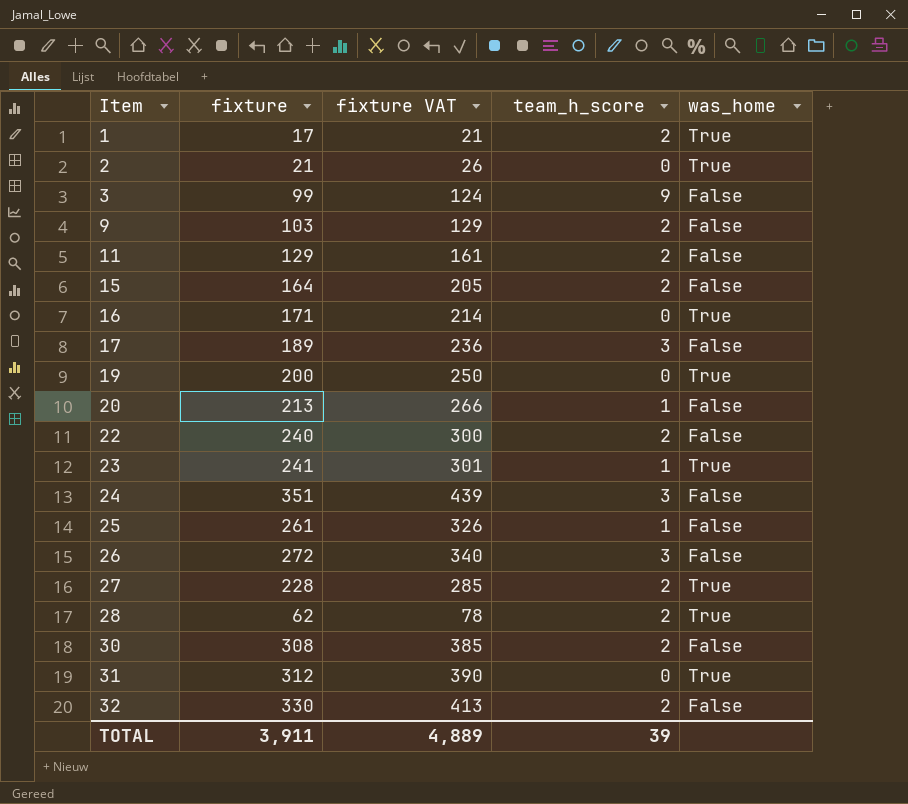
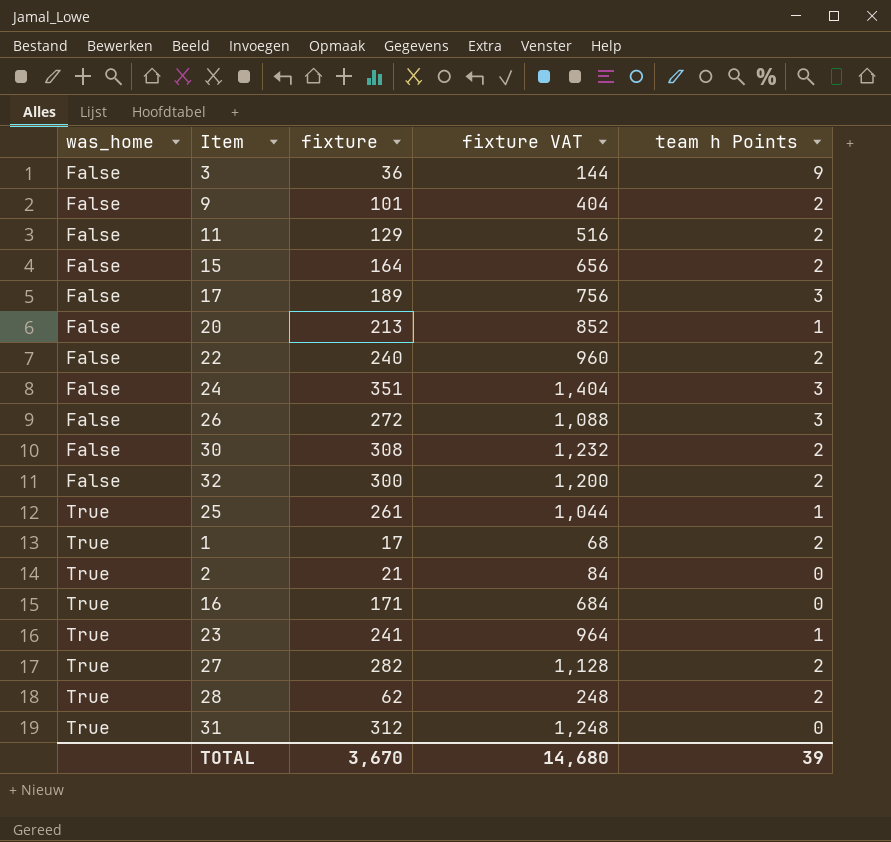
row order: Item ascending -> was_home ascending
column was_home | position: 5 -> 1
column fixture VAT | formula: [fixture] * 1.25 -> [fixture] * 4
column name: team_h_score -> team h Points
row 19: 200 | 250 | 0 | True -> none
3 | fixture: 99 -> 36
9 | fixture: 103 -> 101
32 | fixture: 330 -> 300
25 | was_home: False -> True
27 | fixture: 228 -> 282
TOTAL | fixture: 3,911 -> 3,670
TOTAL | fixture VAT: 4,889 -> 14,680

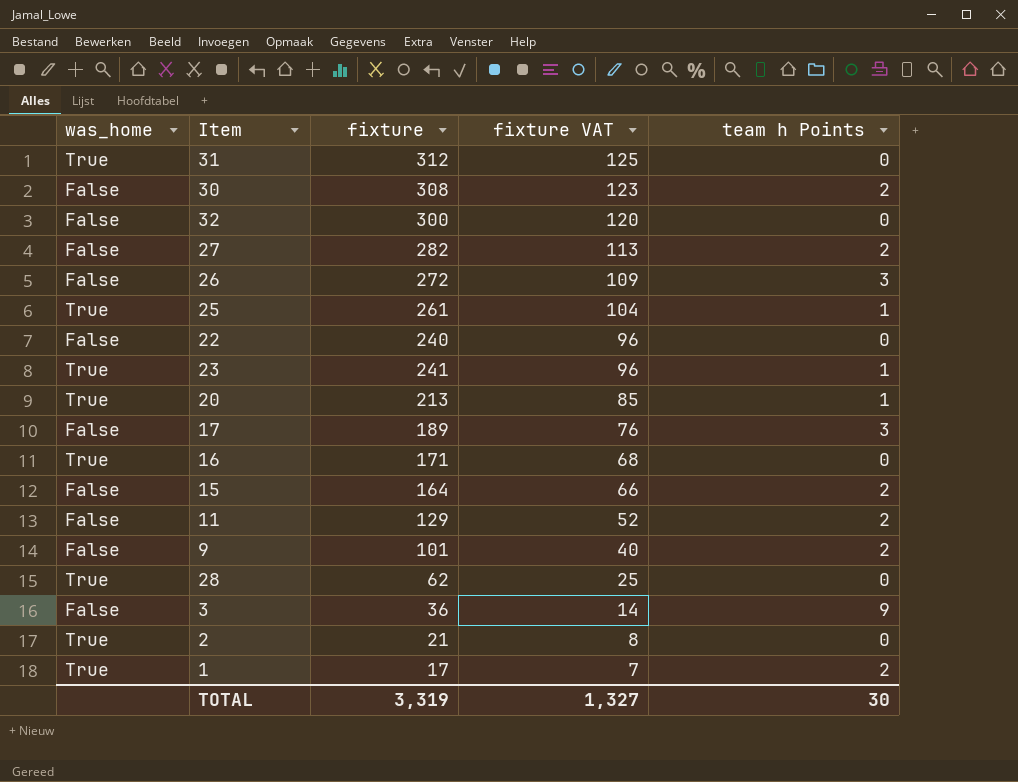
row order: was_home ascending -> fixture VAT descending
column fixture VAT | formula: [fixture] * 4 -> [fixture] * 0.4
row 24: False | 351 | 1,404 | 3 -> none
32 | team h Points: 2 -> 0
27 | was_home: True -> False
22 | team h Points: 2 -> 0
20 | was_home: False -> True
28 | team h Points: 2 -> 0
TOTAL | fixture: 3,670 -> 3,319
TOTAL | fixture VAT: 14,680 -> 1,327
TOTAL | team h Points: 39 -> 30

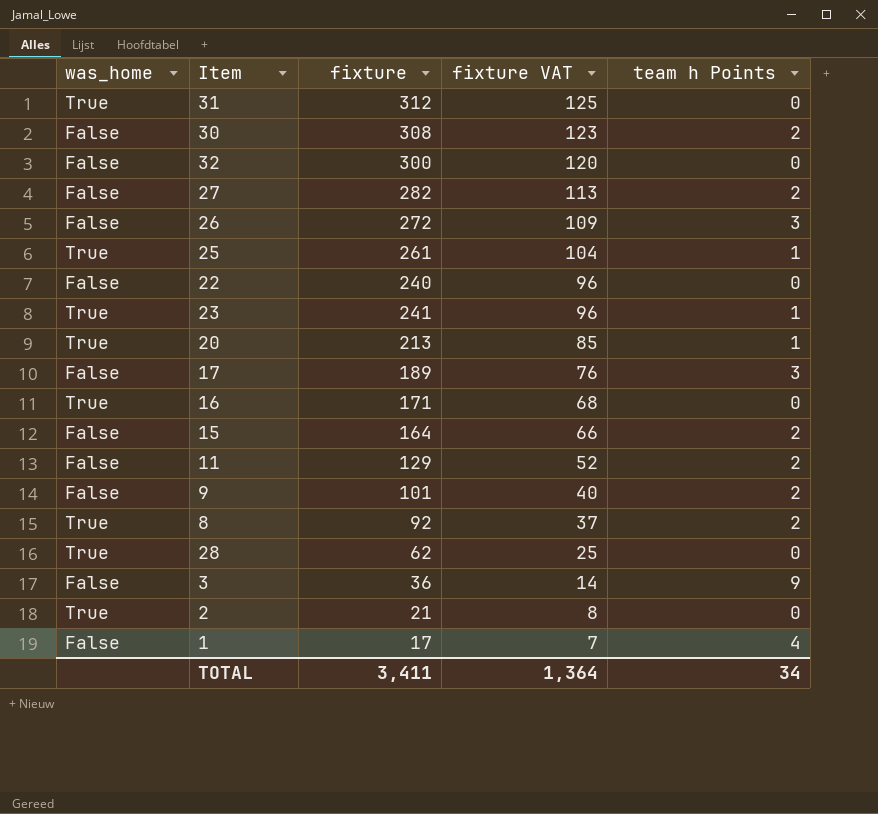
row 8: none -> True | 92 | 37 | 2
1 | was_home: True -> False
1 | team h Points: 2 -> 4
TOTAL | fixture: 3,319 -> 3,411
TOTAL | fixture VAT: 1,327 -> 1,364
TOTAL | team h Points: 30 -> 34

